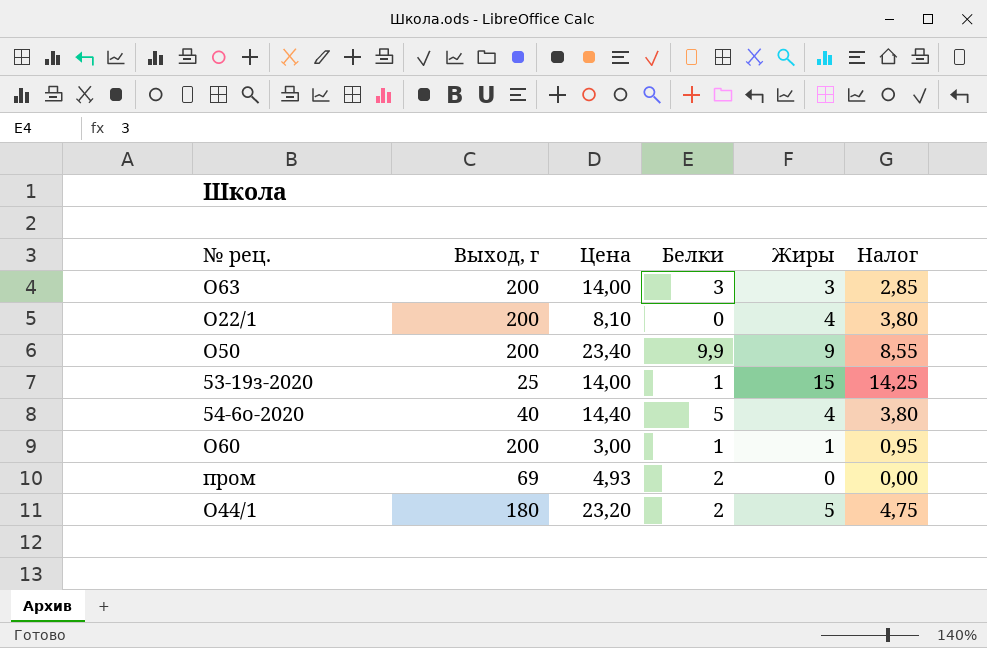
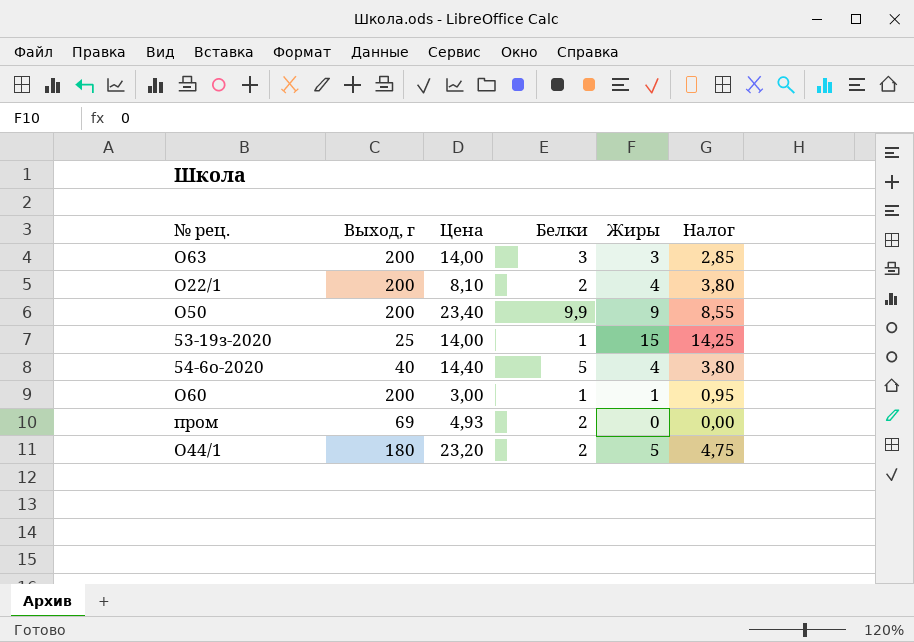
О22/1 | Белки: 0 -> 2

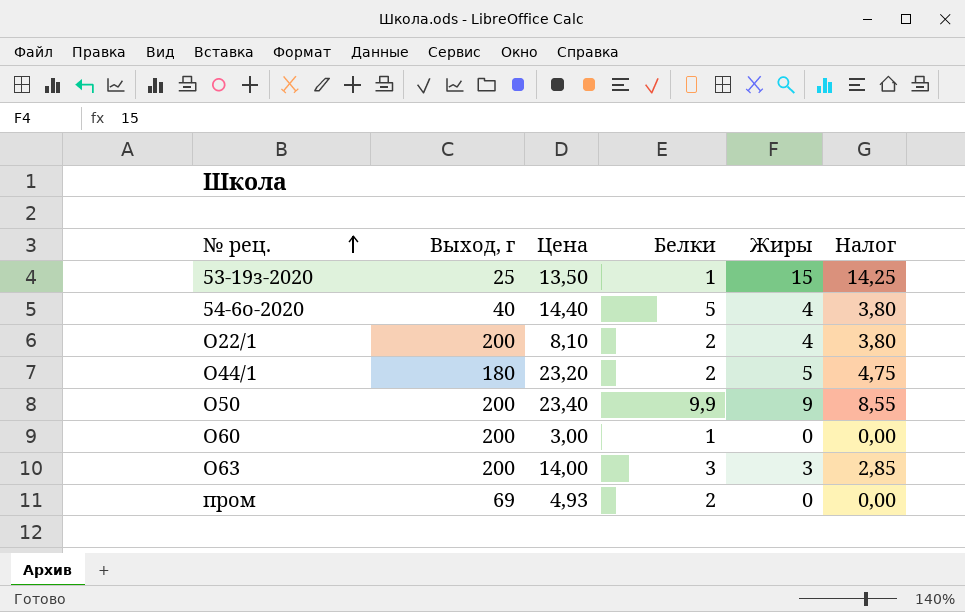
row order: none -> № рец. ascending
53-19з-2020 | Цена: 14,00 -> 13,50
О60 | Жиры: 1 -> 0
О60 | Налог: 0,95 -> 0,00

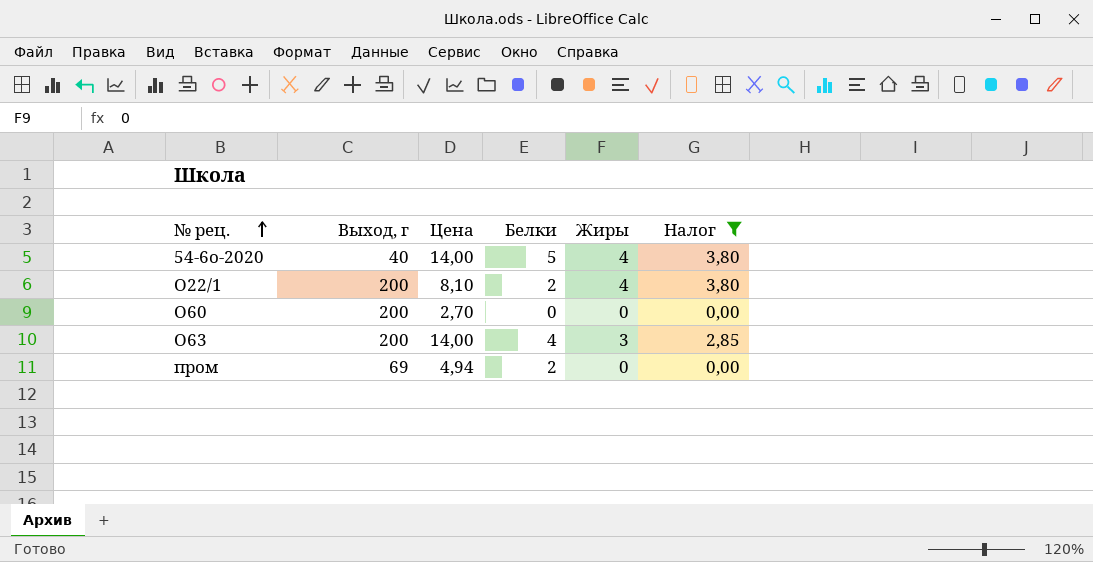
filter: none -> Налог <= 3,80
54-6о-2020 | Цена: 14,40 -> 14,00
О60 | Цена: 3,00 -> 2,70
О60 | Белки: 1 -> 0
О63 | Белки: 3 -> 4
пром | Цена: 4,93 -> 4,94

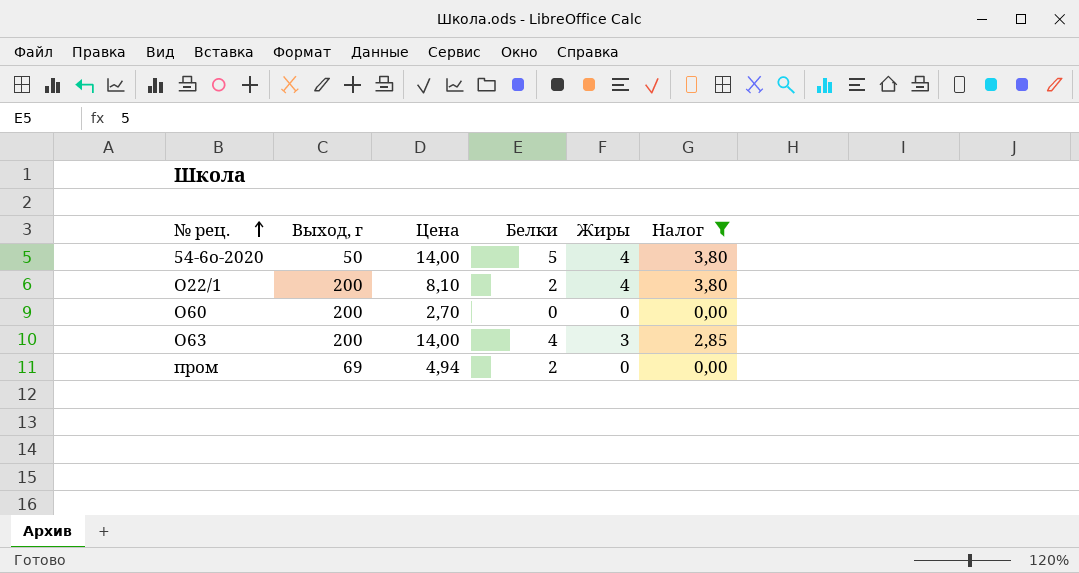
54-6о-2020 | Выход, г: 40 -> 50

